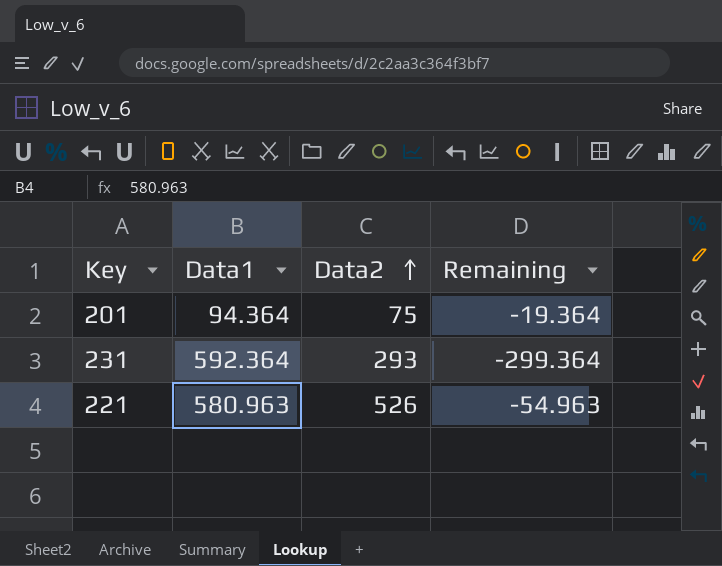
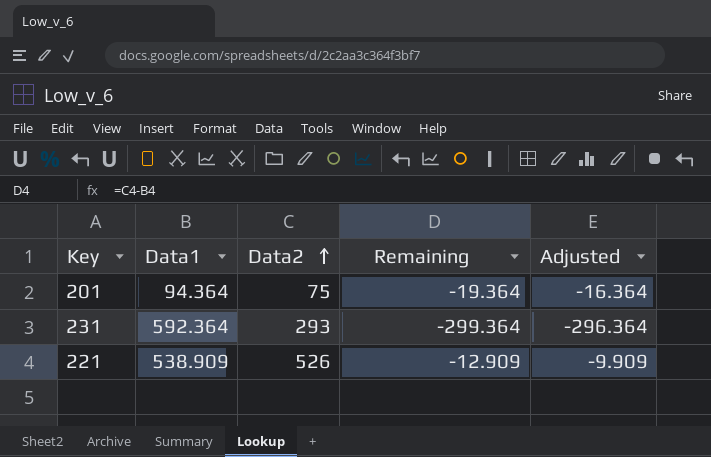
column Adjusted | formula: none -> [Remaining] + 3
221 | Data1: 580.963 -> 538.909
221 | Remaining: -54.963 -> -12.909

